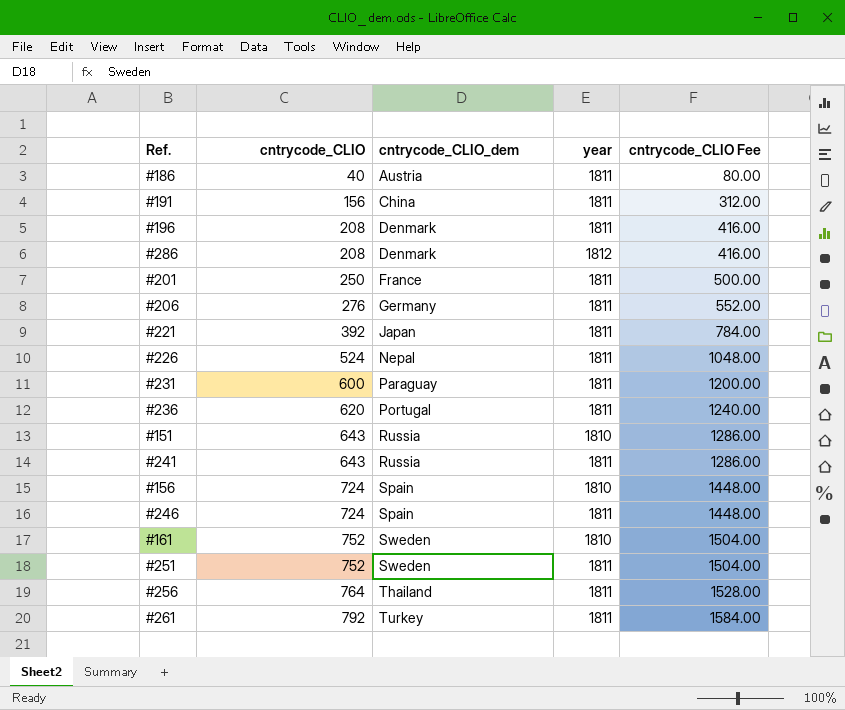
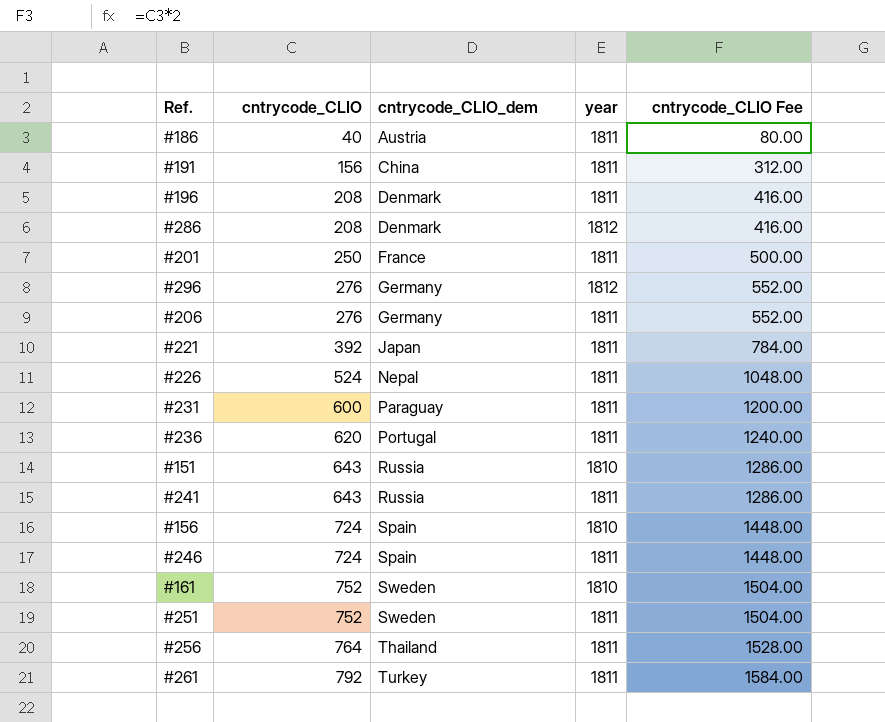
row #296: none -> 276 | Germany | 1812 | 552.00

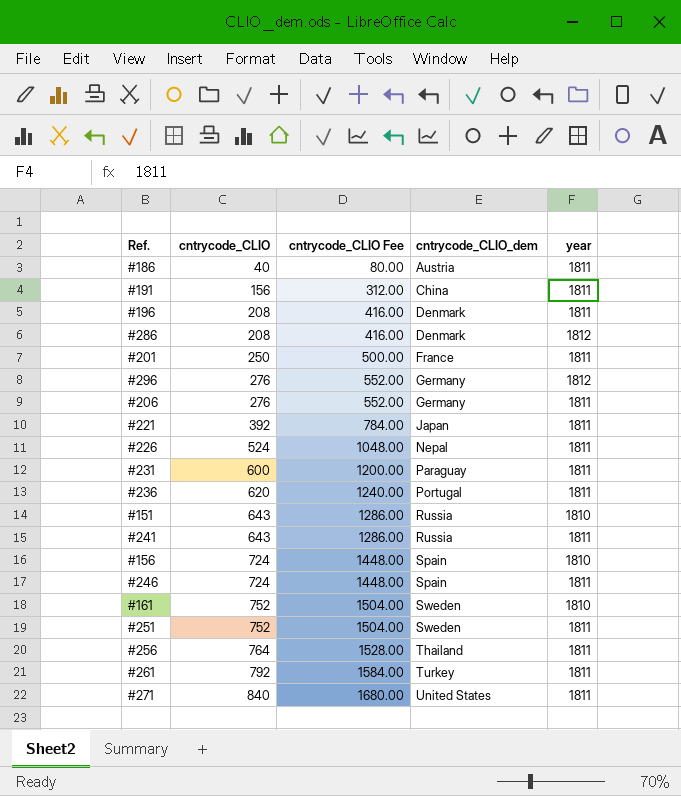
column cntrycode_CLIO Fee | position: 5 -> 3
row #271: none -> 840 | 1680.00 | United States | 1811

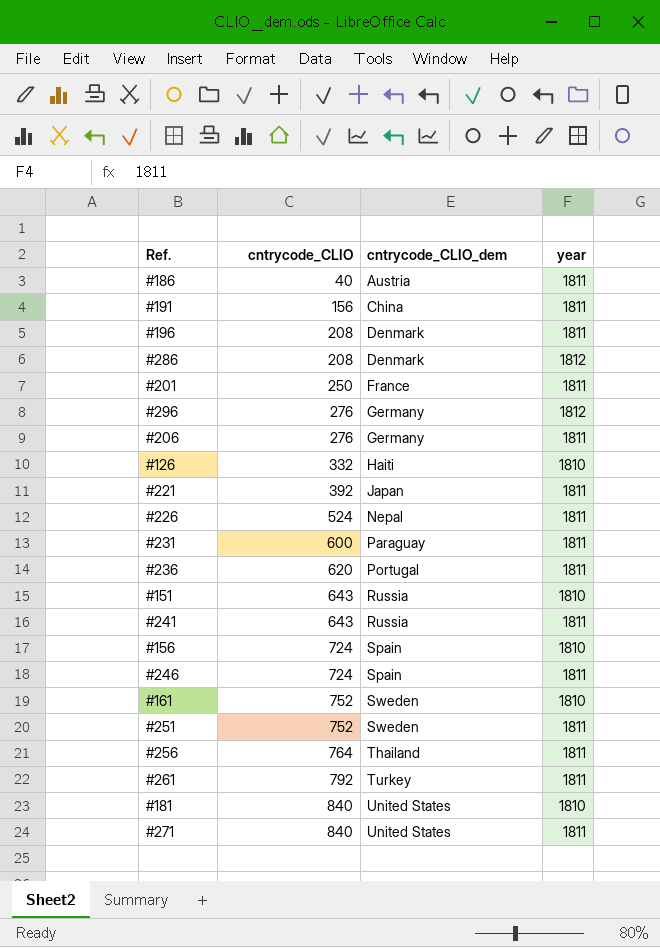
column cntrycode_CLIO Fee | formula: [cntrycode_CLIO] * 2 -> none
row #126: none -> 332 | Haiti | 1810
row #181: none -> 840 | United States | 1810

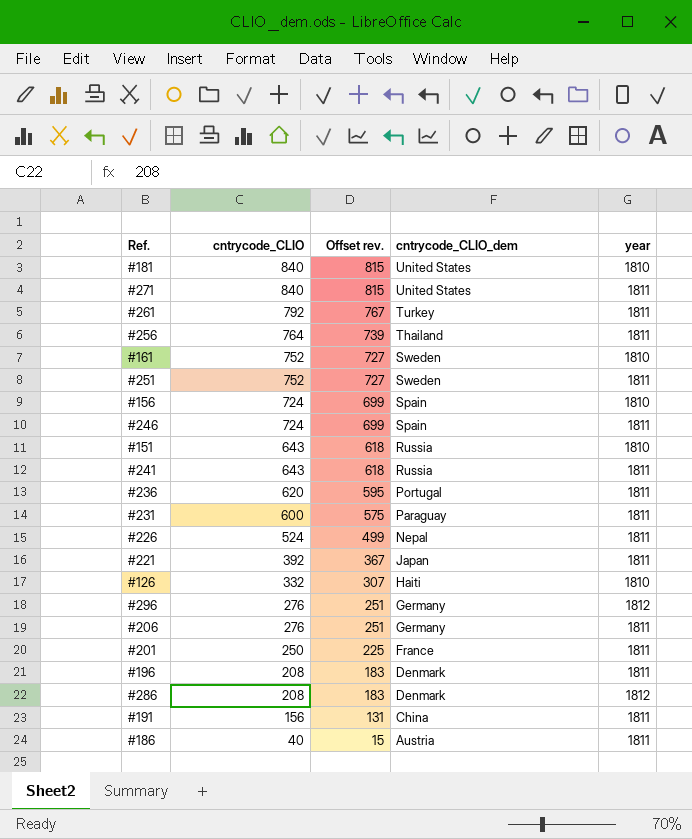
row order: cntrycode_CLIO ascending -> cntrycode_CLIO descending
column Offset rev. | formula: none -> [cntrycode_CLIO] - 25

